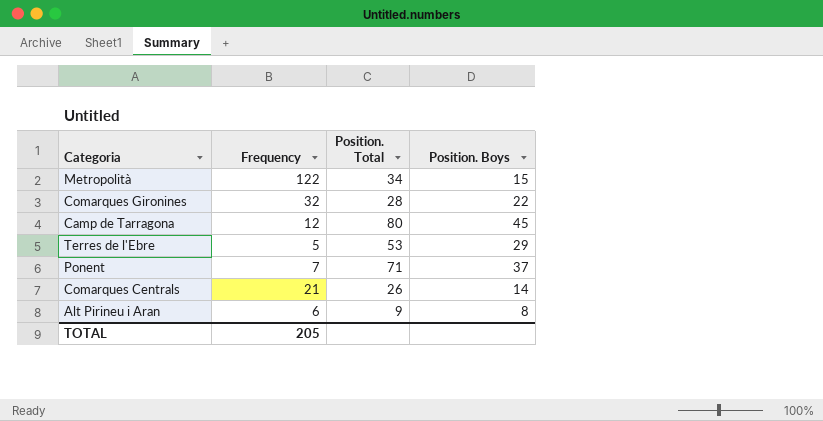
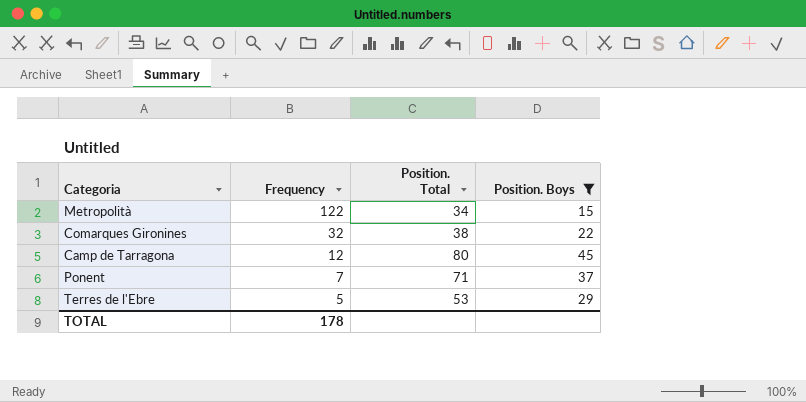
filter: none -> Position. Boys >= 15
row order: none -> Frequency descending
Comarques Gironines | Position. Total: 28 -> 38
TOTAL | Frequency: 205 -> 178

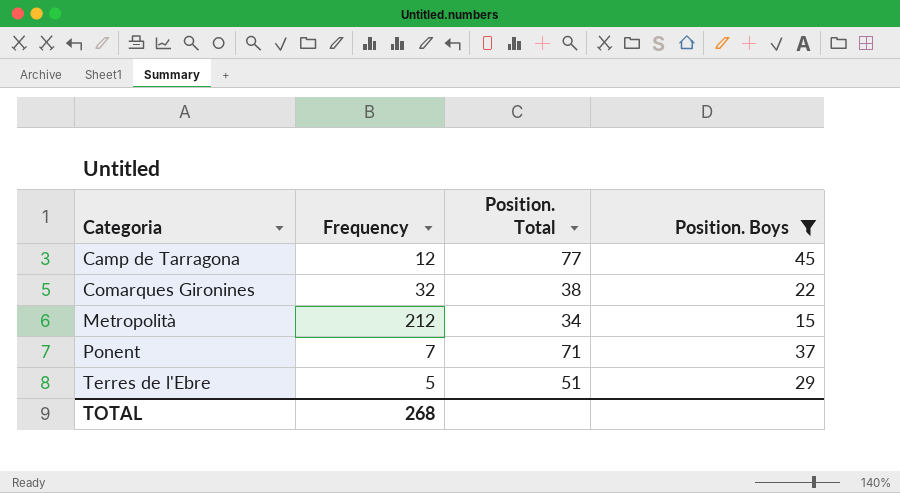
row order: Frequency descending -> Categoria ascending
Camp de Tarragona | Position. Total: 80 -> 77
Metropolità | Frequency: 122 -> 212
Terres de l'Ebre | Position. Total: 53 -> 51
TOTAL | Frequency: 178 -> 268

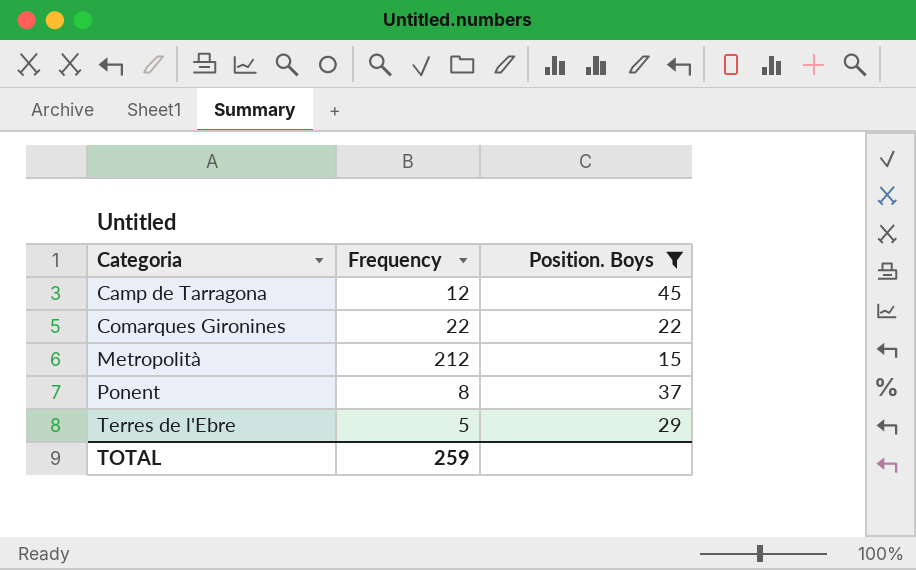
column Position. Total | position: 3 -> none
Comarques Gironines | Frequency: 32 -> 22
Ponent | Frequency: 7 -> 8
TOTAL | Frequency: 268 -> 259

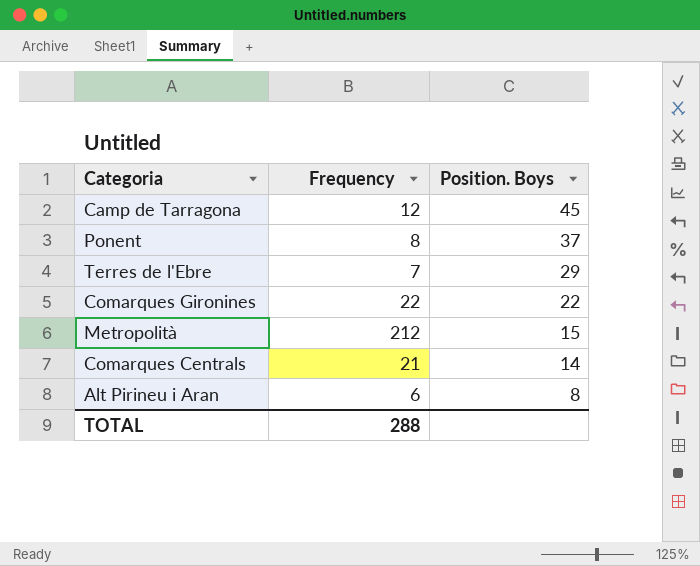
filter: Position. Boys >= 15 -> none
row order: Categoria ascending -> Position. Boys descending
Terres de l'Ebre | Frequency: 5 -> 7
TOTAL | Frequency: 259 -> 288

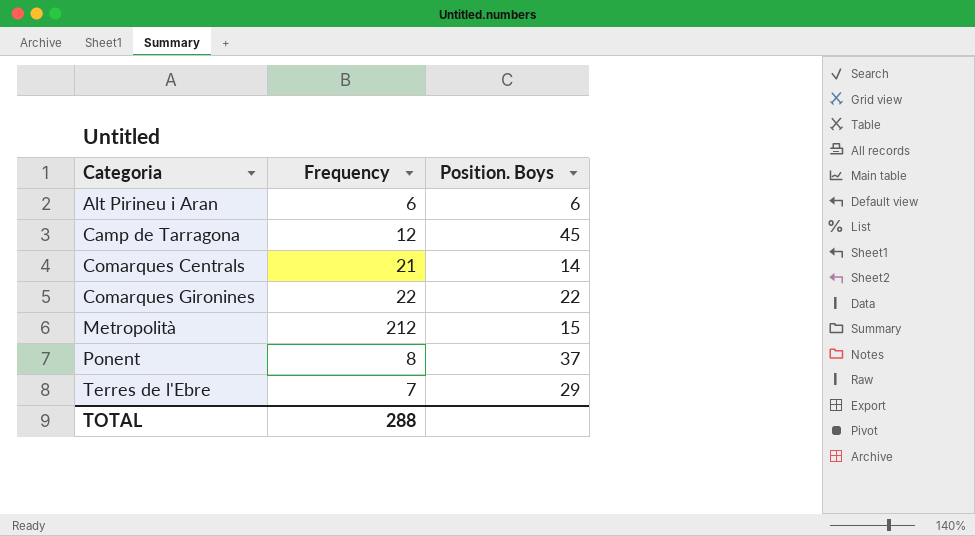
row order: Position. Boys descending -> Categoria ascending
Alt Pirineu i Aran | Position. Boys: 8 -> 6

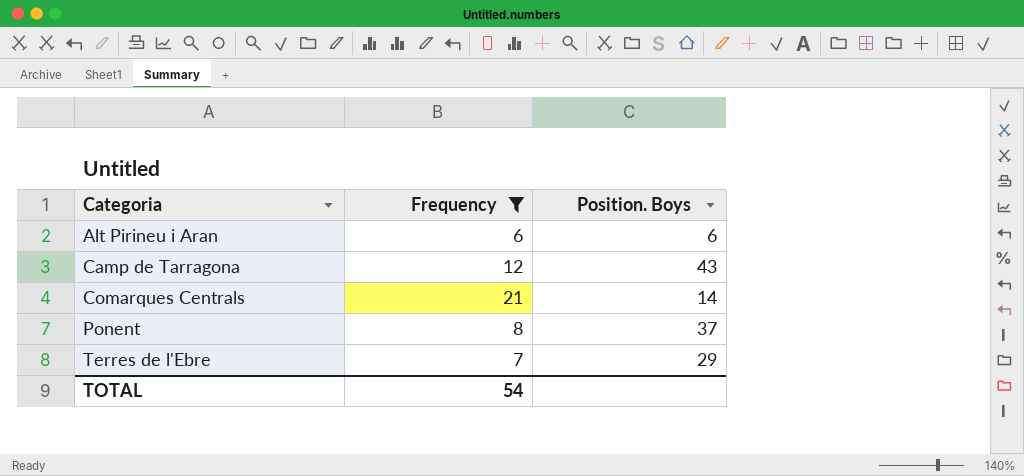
filter: none -> Frequency <= 21
Camp de Tarragona | Position. Boys: 45 -> 43
TOTAL | Frequency: 288 -> 54

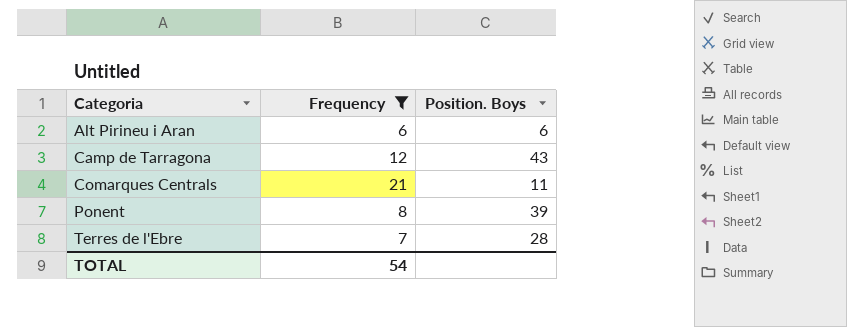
Comarques Centrals | Position. Boys: 14 -> 11
Ponent | Position. Boys: 37 -> 39
Terres de l'Ebre | Position. Boys: 29 -> 28

